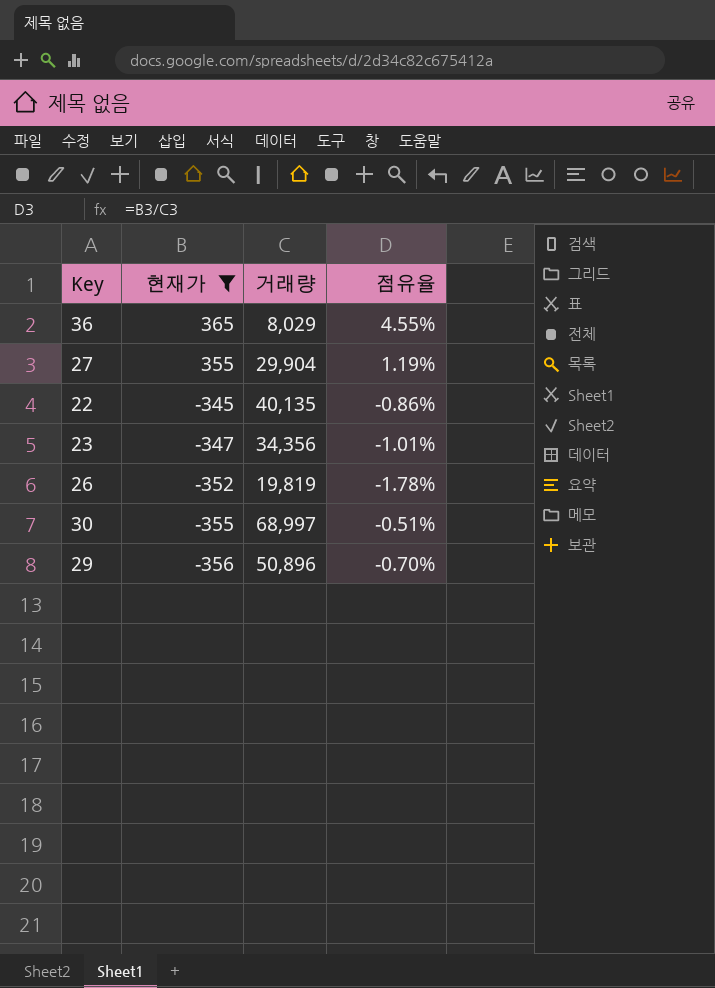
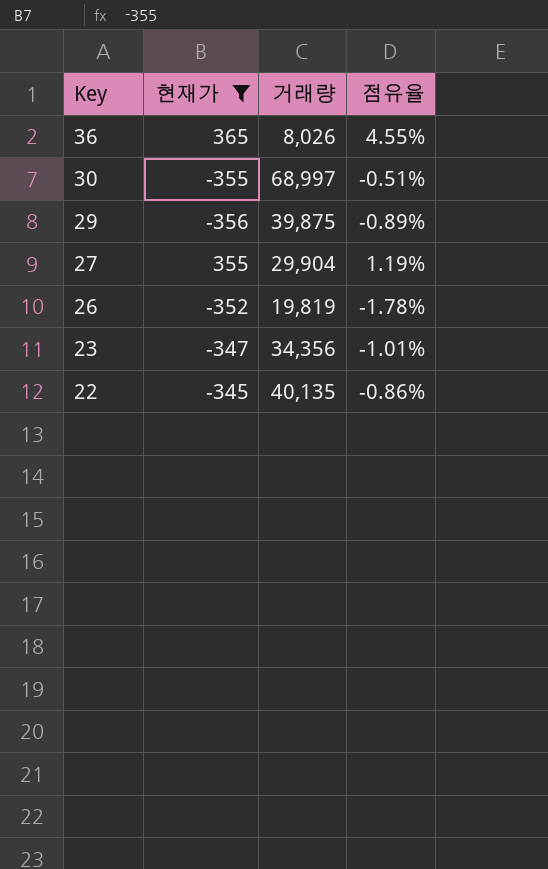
row order: 현재가 descending -> Key descending
36 | 거래량: 8,029 -> 8,026
29 | 거래량: 50,896 -> 39,875
29 | 점유율: -0.70% -> -0.89%

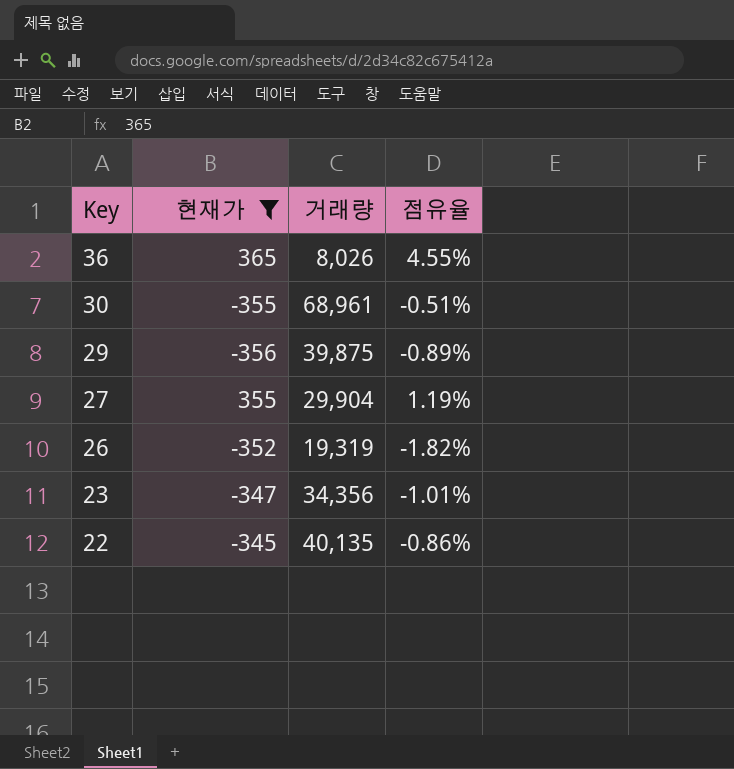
30 | 거래량: 68,997 -> 68,961
26 | 거래량: 19,819 -> 19,319
26 | 점유율: -1.78% -> -1.82%

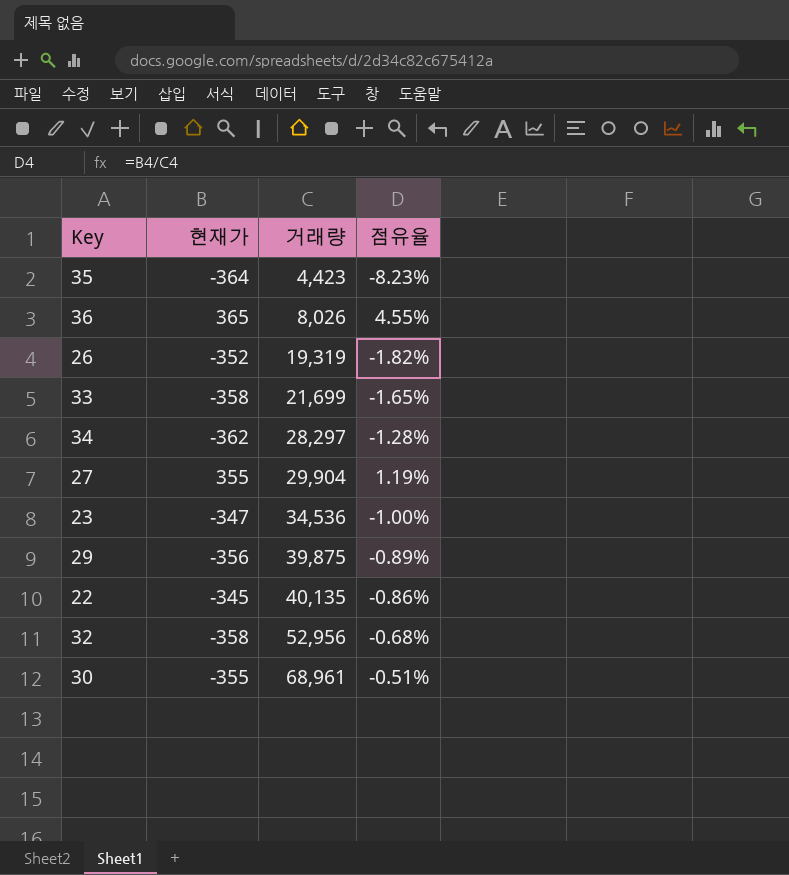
filter: 현재가 >= -356 -> none
row order: Key descending -> 거래량 ascending
23 | 거래량: 34,356 -> 34,536
23 | 점유율: -1.01% -> -1.00%

